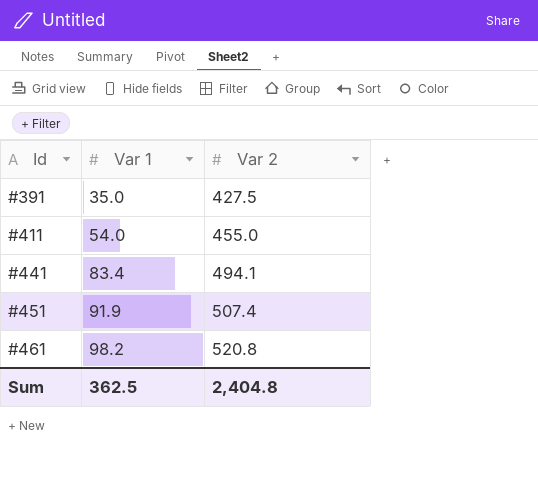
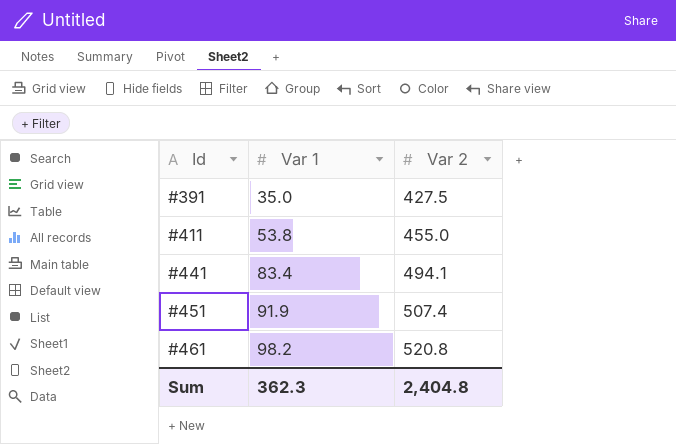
#411 | Var 1: 54.0 -> 53.8
Sum | Var 1: 362.5 -> 362.3

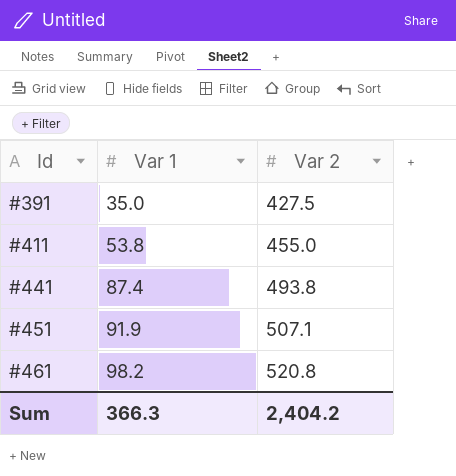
#441 | Var 1: 83.4 -> 87.4
#441 | Var 2: 494.1 -> 493.8
#451 | Var 2: 507.4 -> 507.1
Sum | Var 1: 362.3 -> 366.3
Sum | Var 2: 2,404.8 -> 2,404.2

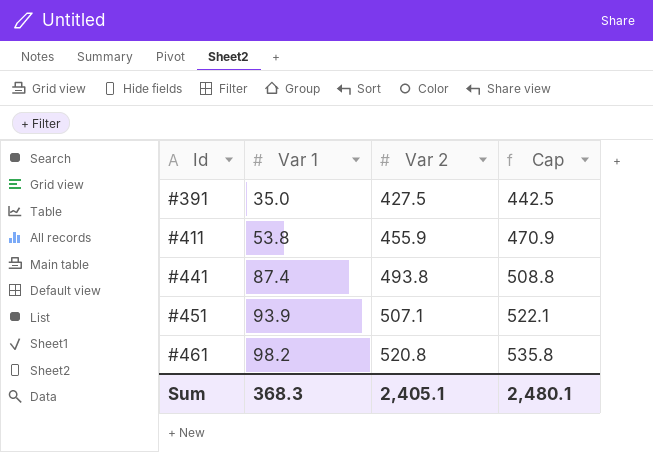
column Cap | formula: none -> [Var 2] + 15
#411 | Var 2: 455.0 -> 455.9
#451 | Var 1: 91.9 -> 93.9
Sum | Var 1: 366.3 -> 368.3
Sum | Var 2: 2,404.2 -> 2,405.1

